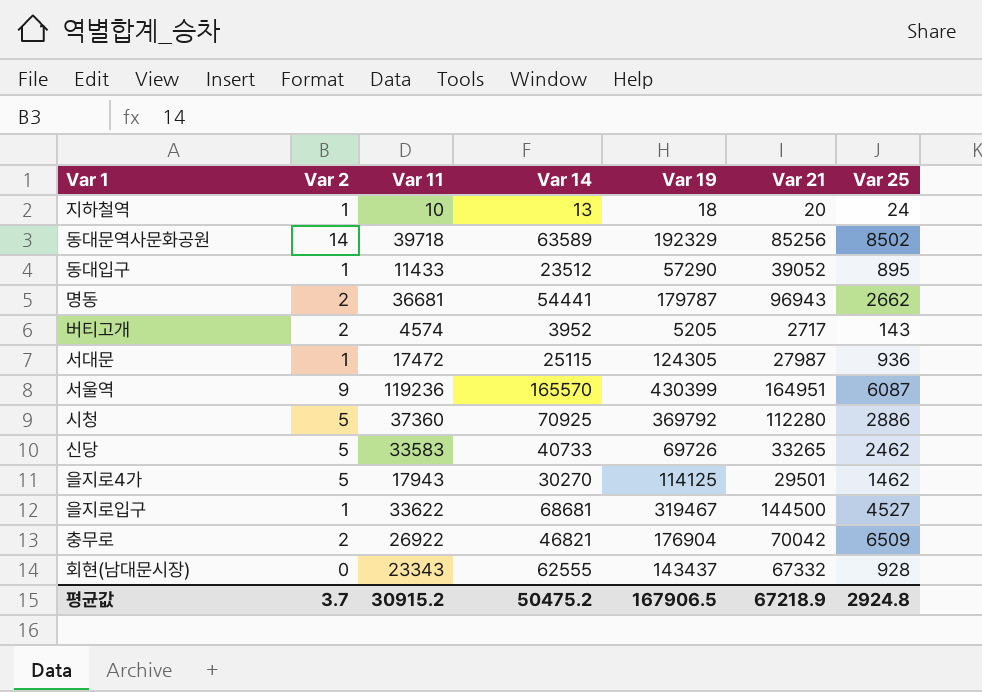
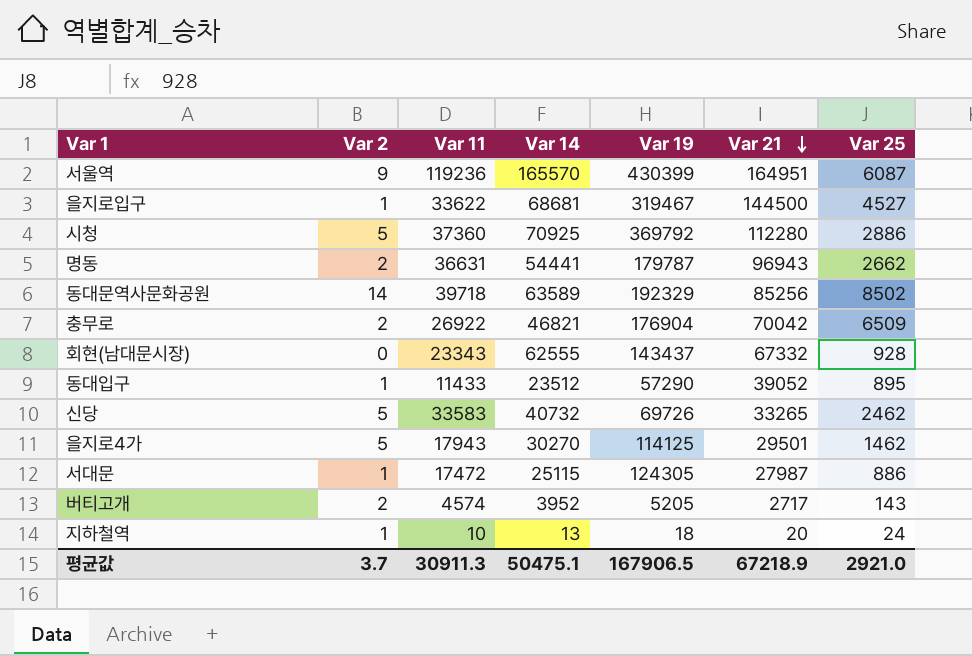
row order: none -> Var 21 descending
명동 | Var 11: 36681 -> 36631
신당 | Var 14: 40733 -> 40732
서대문 | Var 25: 936 -> 886
평균값 | Var 11: 30915.2 -> 30911.3
평균값 | Var 14: 50475.2 -> 50475.1
평균값 | Var 25: 2924.8 -> 2921.0

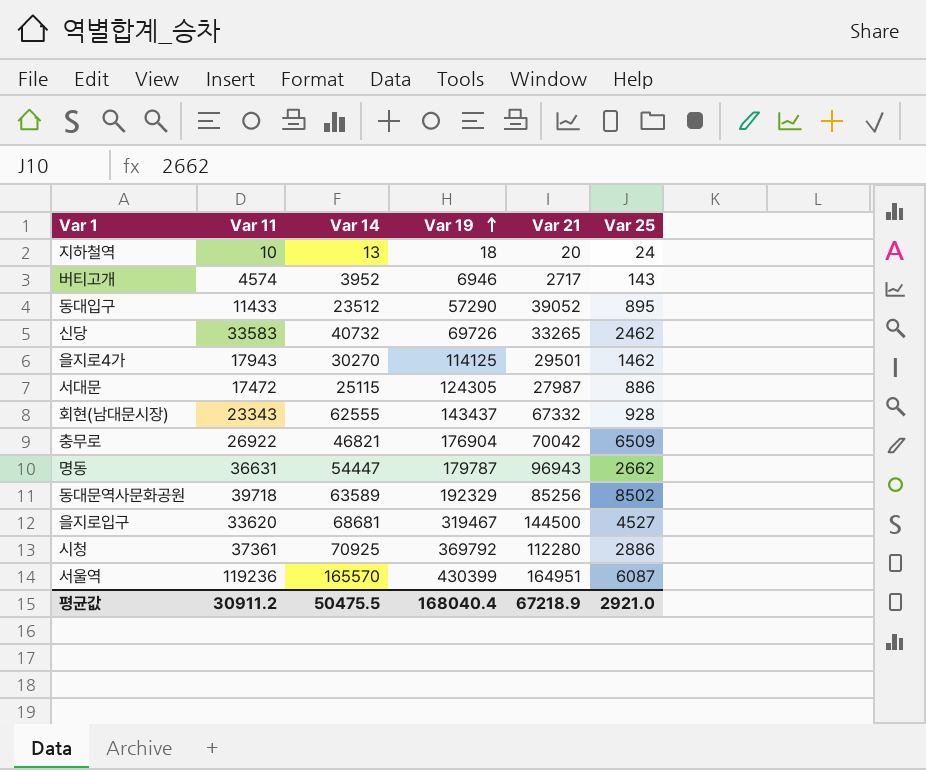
row order: Var 21 descending -> Var 19 ascending
column Var 2 | position: 2 -> none
버티고개 | Var 19: 5205 -> 6946
명동 | Var 14: 54441 -> 54447
을지로입구 | Var 11: 33622 -> 33620
시청 | Var 11: 37360 -> 37361
평균값 | Var 11: 30911.3 -> 30911.2
평균값 | Var 14: 50475.1 -> 50475.5
평균값 | Var 19: 167906.5 -> 168040.4

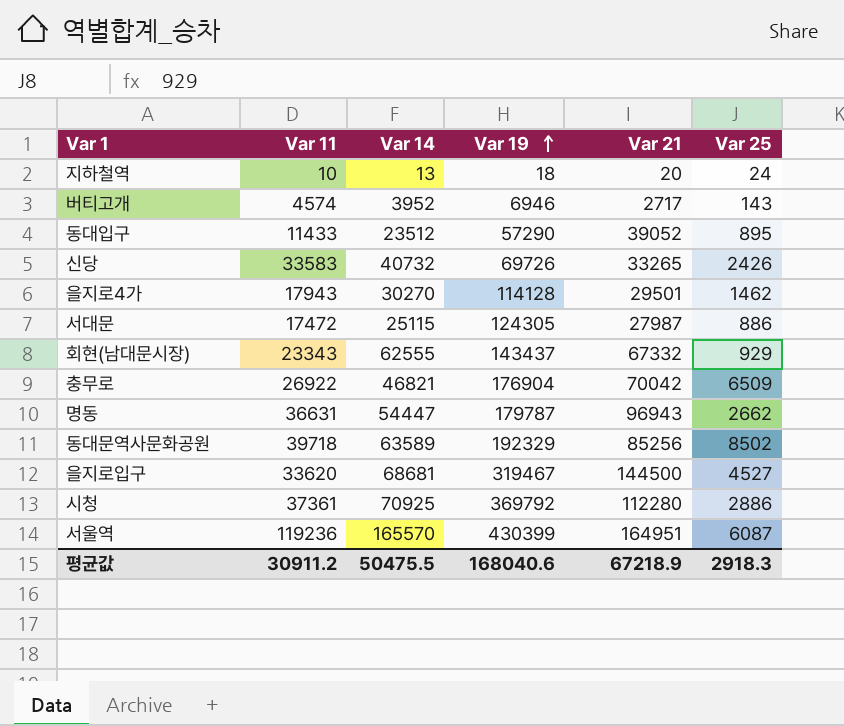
신당 | Var 25: 2462 -> 2426
을지로4가 | Var 19: 114125 -> 114128
회현(남대문시장) | Var 25: 928 -> 929
평균값 | Var 19: 168040.4 -> 168040.6
평균값 | Var 25: 2921.0 -> 2918.3

